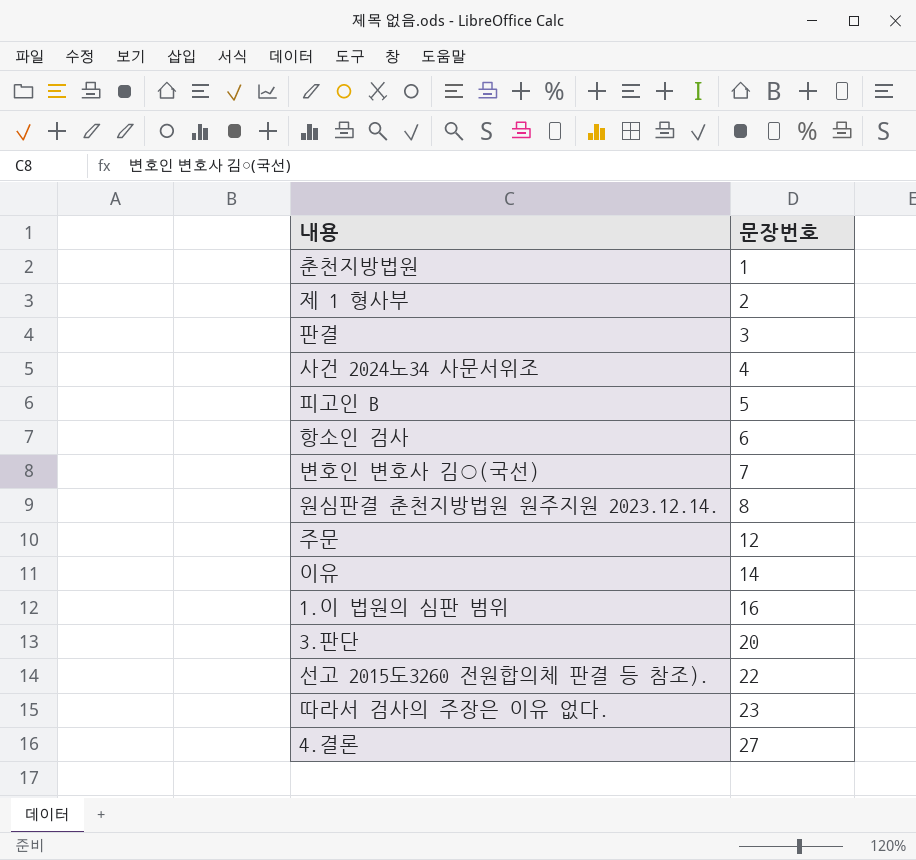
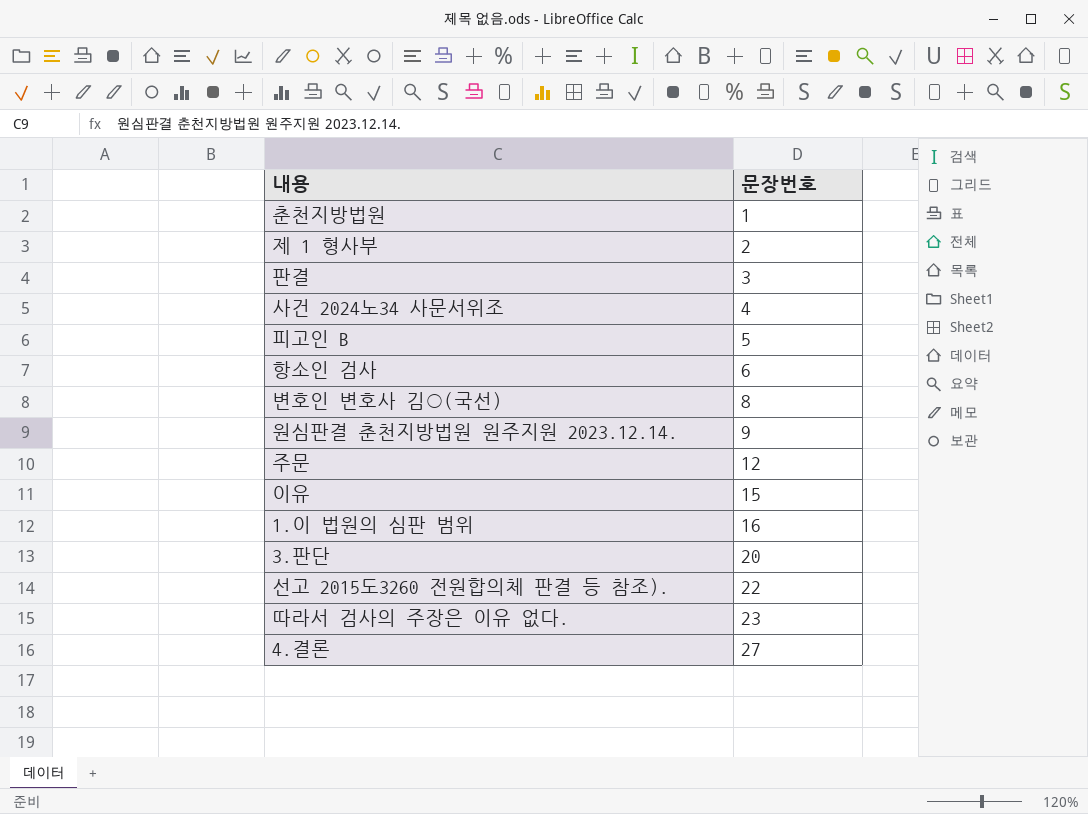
변호인 변호사 김○(국선) | 문장번호: 7 -> 8
원심판결 춘천지방법원 원주지원 2023.12.14. | 문장번호: 8 -> 9
이유 | 문장번호: 14 -> 15

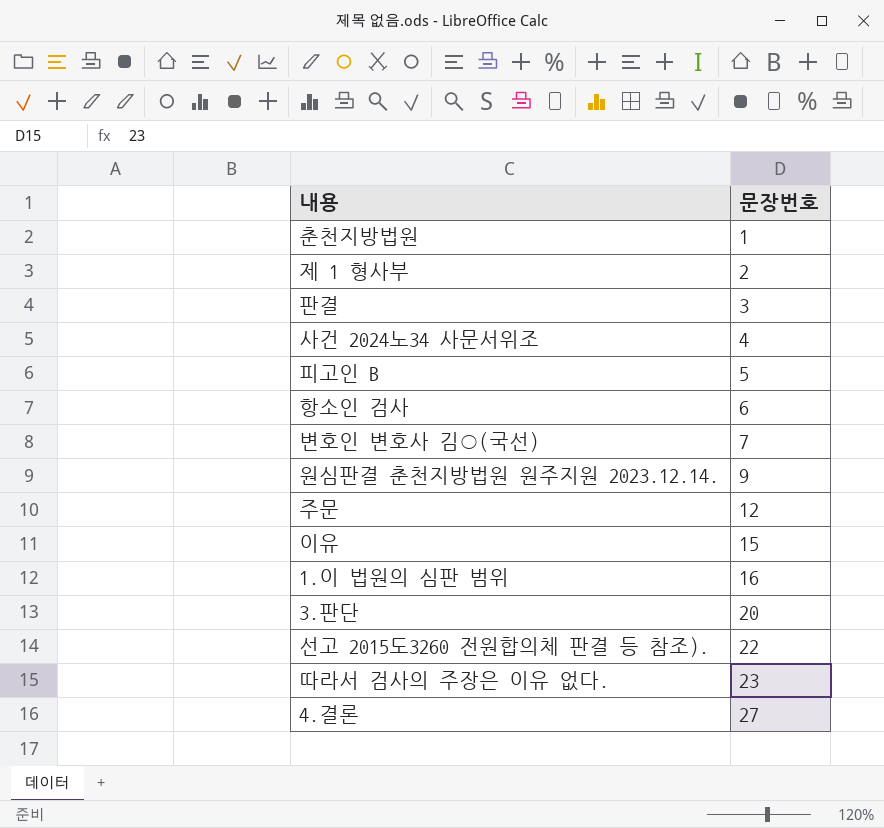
변호인 변호사 김○(국선) | 문장번호: 8 -> 7

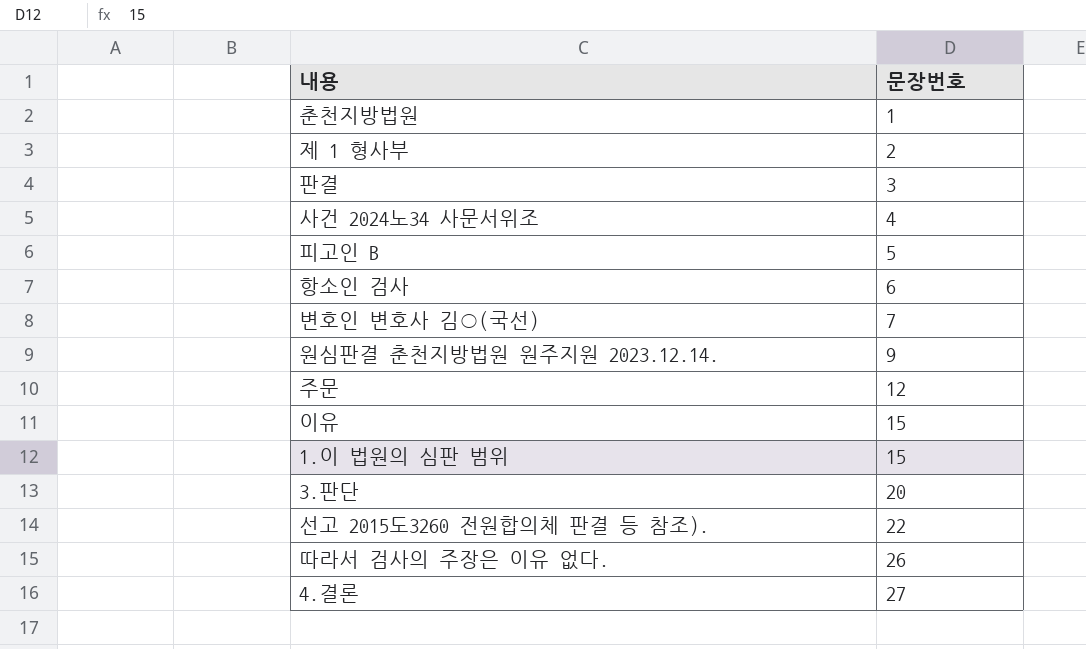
1.이 법원의 심판 범위 | 문장번호: 16 -> 15
따라서 검사의 주장은 이유 없다. | 문장번호: 23 -> 26

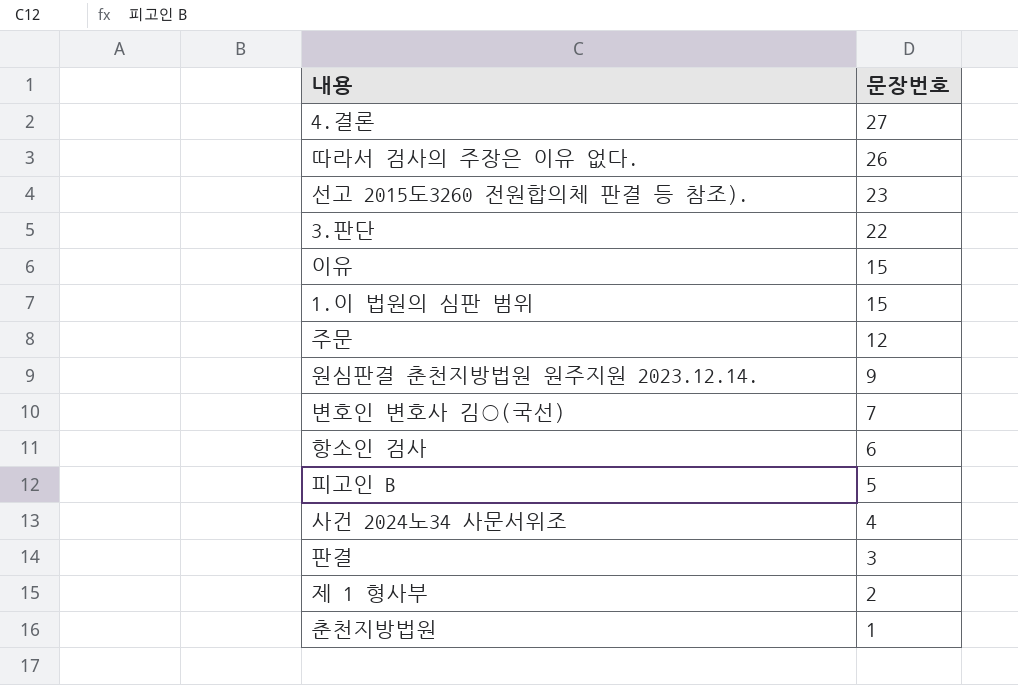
row order: 문장번호 ascending -> 문장번호 descending
선고 2015도3260 전원합의체 판결 등 참조). | 문장번호: 22 -> 23
3.판단 | 문장번호: 20 -> 22

